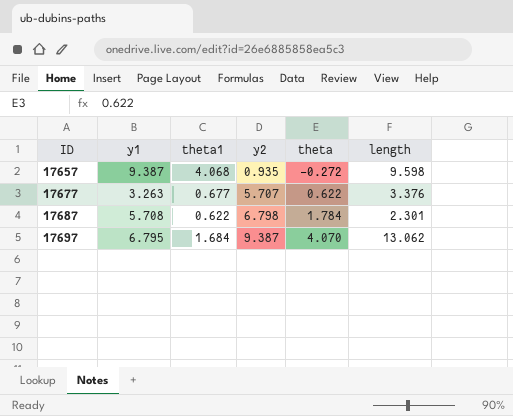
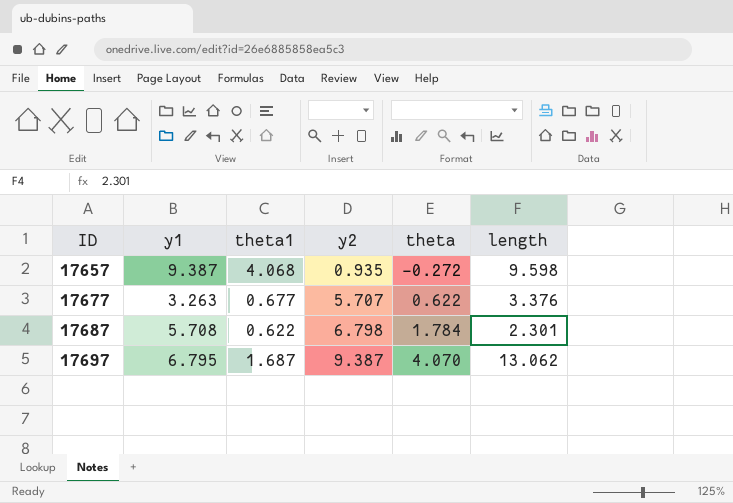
17697 | theta1: 1.684 -> 1.687

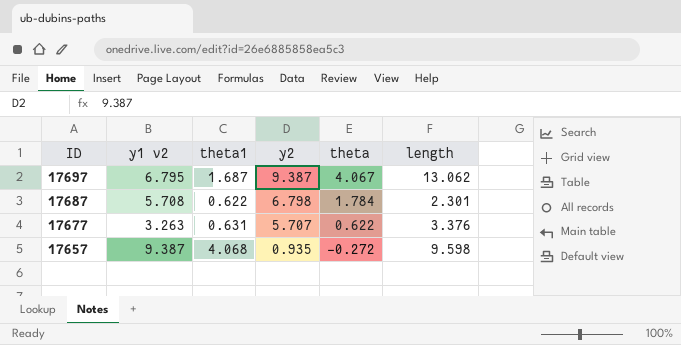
row order: ID ascending -> ID descending
column name: y1 -> y1 v2
17697 | theta: 4.070 -> 4.067
17677 | theta1: 0.677 -> 0.631

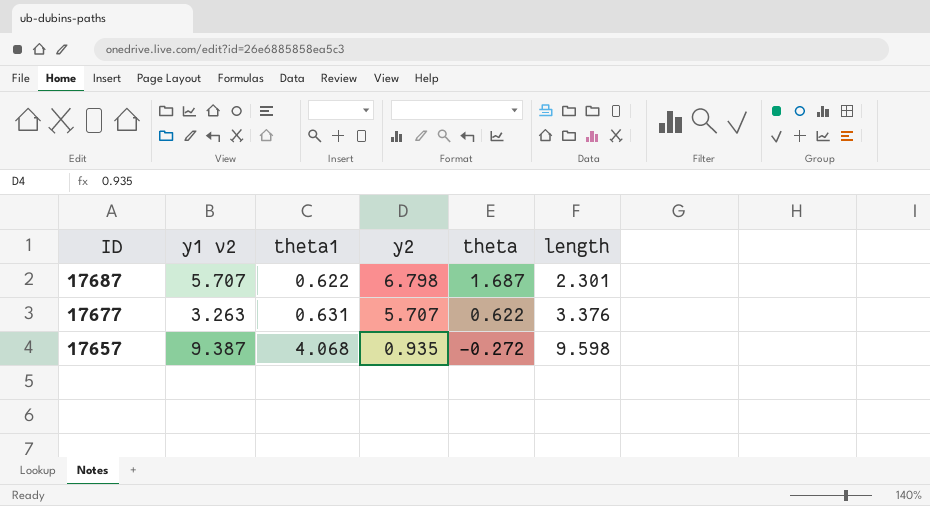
row 17697: 6.795 | 1.687 | 9.387 | 4.067 | 13.062 -> none
17687 | y1 v2: 5.708 -> 5.707
17687 | theta: 1.784 -> 1.687

